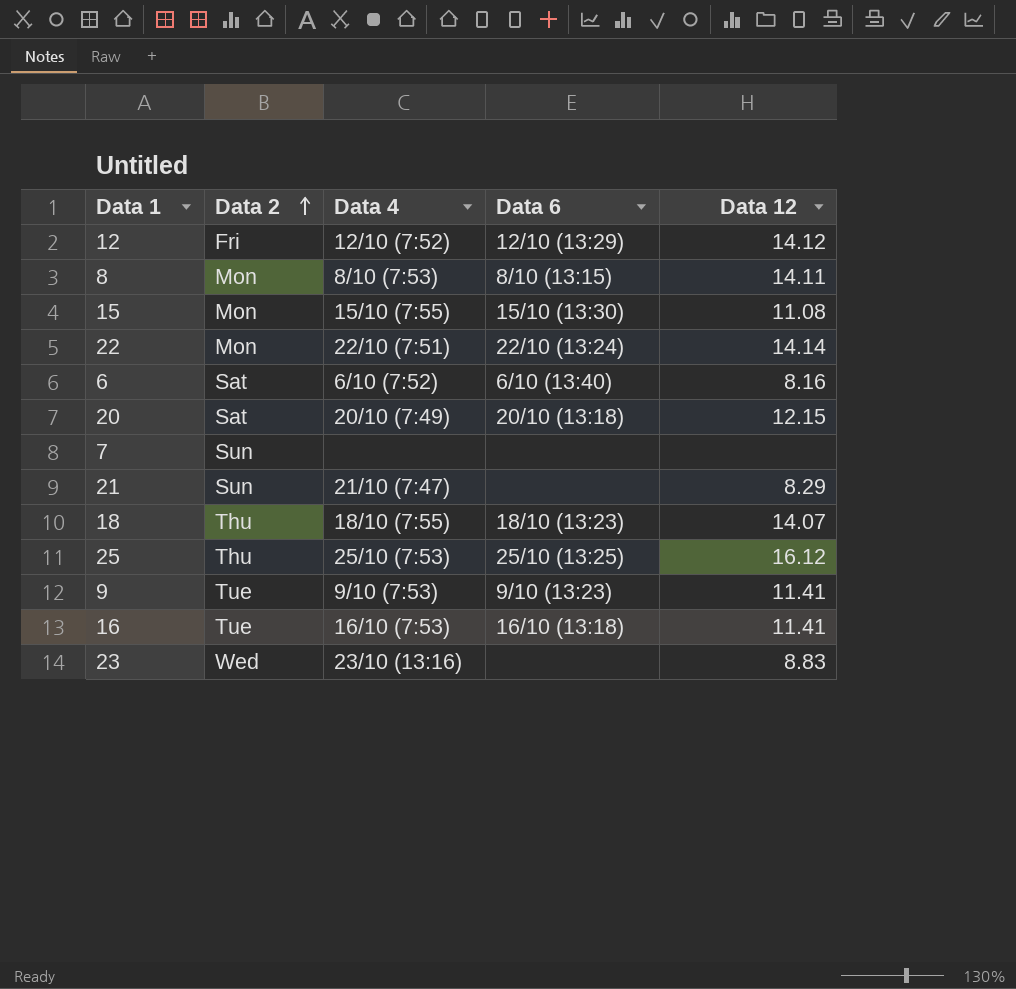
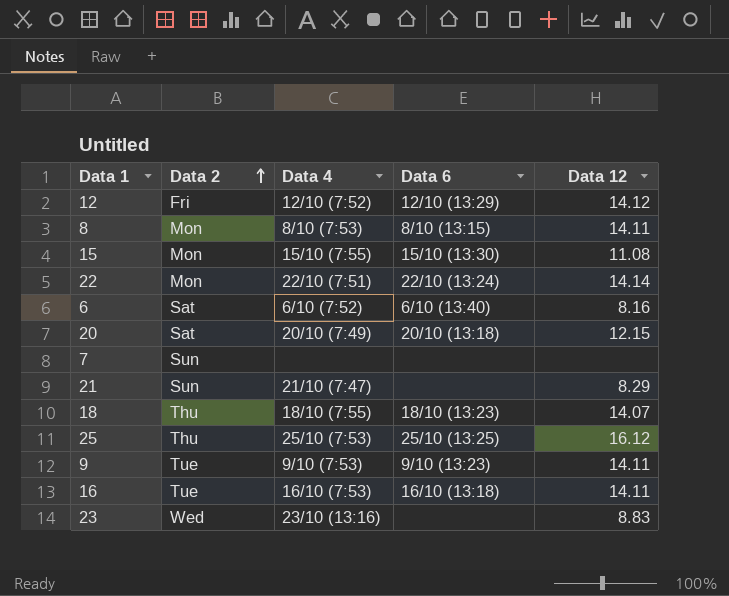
9 | Data 12: 11.41 -> 14.11
16 | Data 12: 11.41 -> 14.11

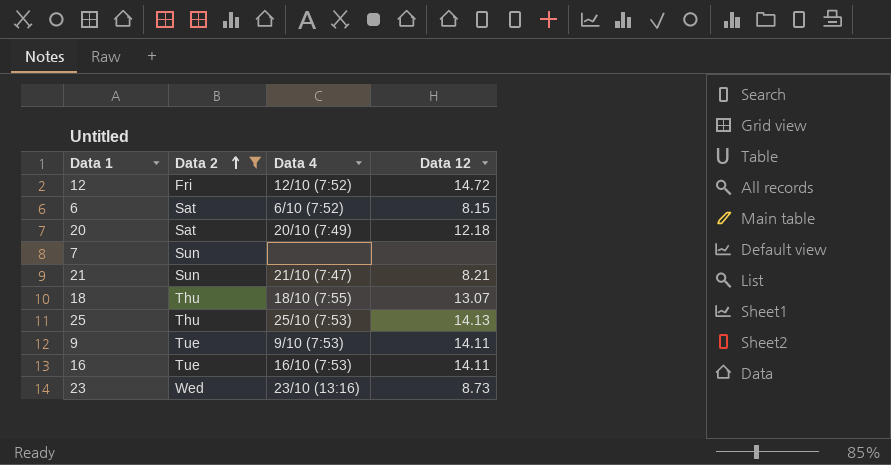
filter: none -> Data 2 != Mon
column Data 6 | position: 4 -> none
12 | Data 12: 14.12 -> 14.72
6 | Data 12: 8.16 -> 8.15
20 | Data 12: 12.15 -> 12.18
21 | Data 12: 8.29 -> 8.21
18 | Data 12: 14.07 -> 13.07
25 | Data 12: 16.12 -> 14.13
23 | Data 12: 8.83 -> 8.73

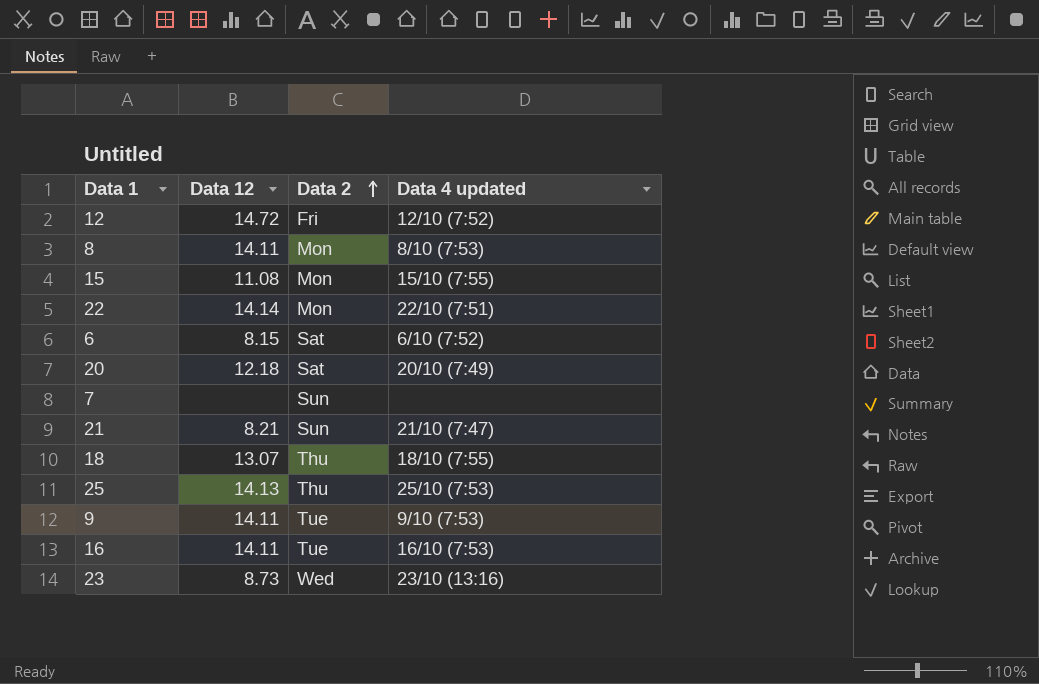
filter: Data 2 != Mon -> none
column Data 12 | position: 4 -> 2
column name: Data 4 -> Data 4 updated

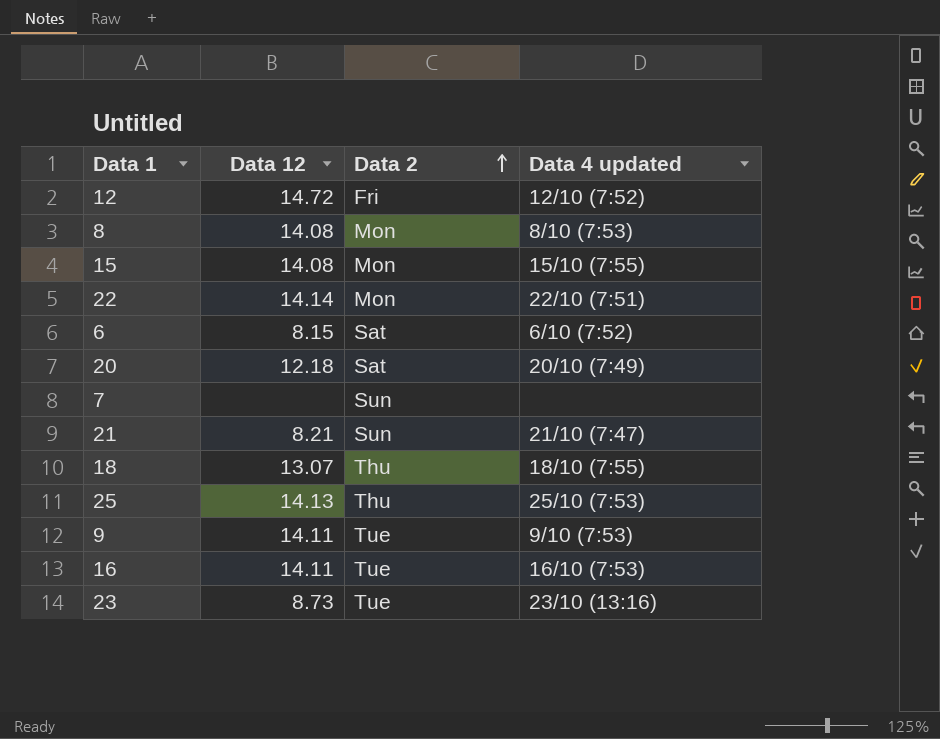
8 | Data 12: 14.11 -> 14.08
15 | Data 12: 11.08 -> 14.08
23 | Data 2: Wed -> Tue

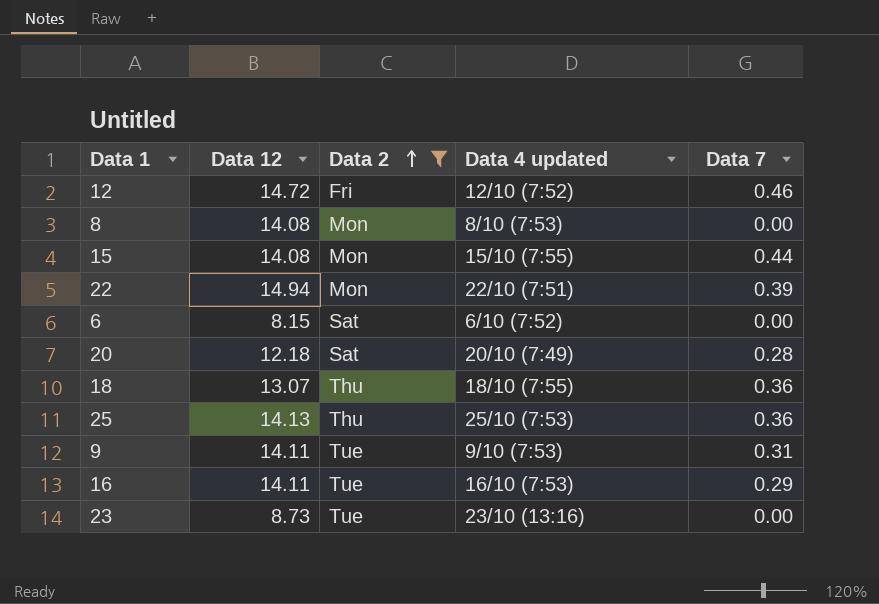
filter: none -> Data 2 != Sun
column Data 7 | position: none -> 5
22 | Data 12: 14.14 -> 14.94

